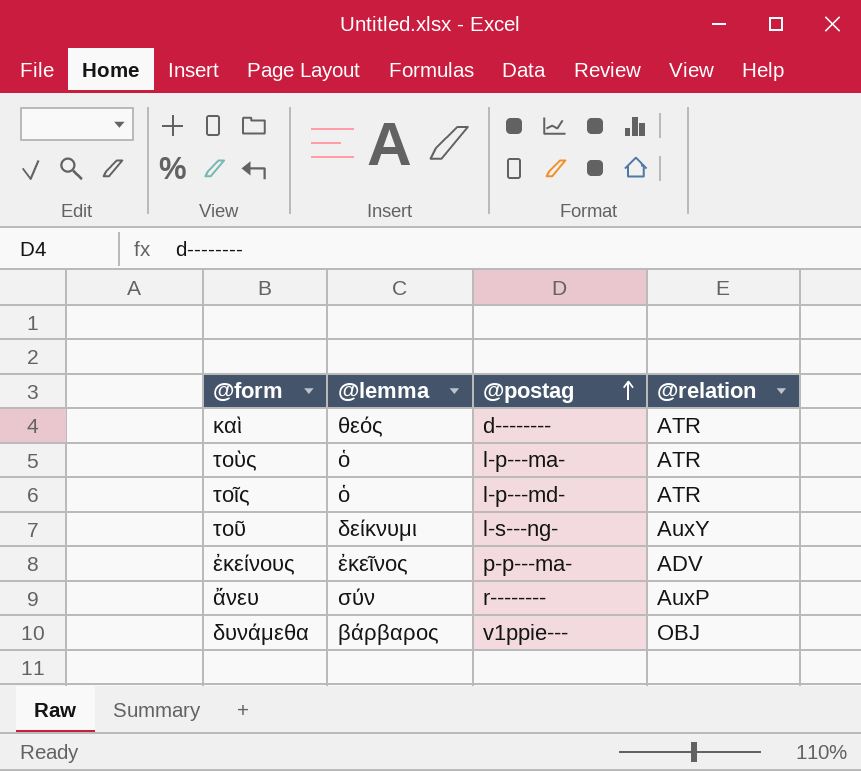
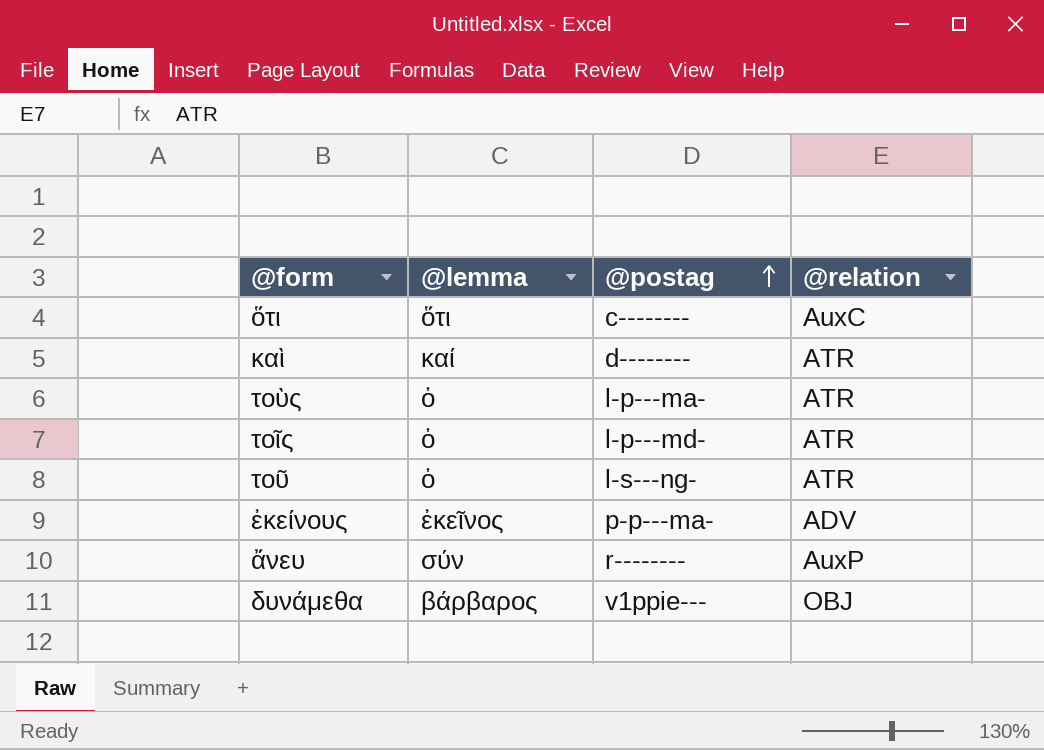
row ὅτι: none -> ὅτι | c-------- | AuxC
καὶ | @lemma: θεός -> καί
τοῦ | @lemma: δείκνυμι -> ὁ
τοῦ | @relation: AuxY -> ATR

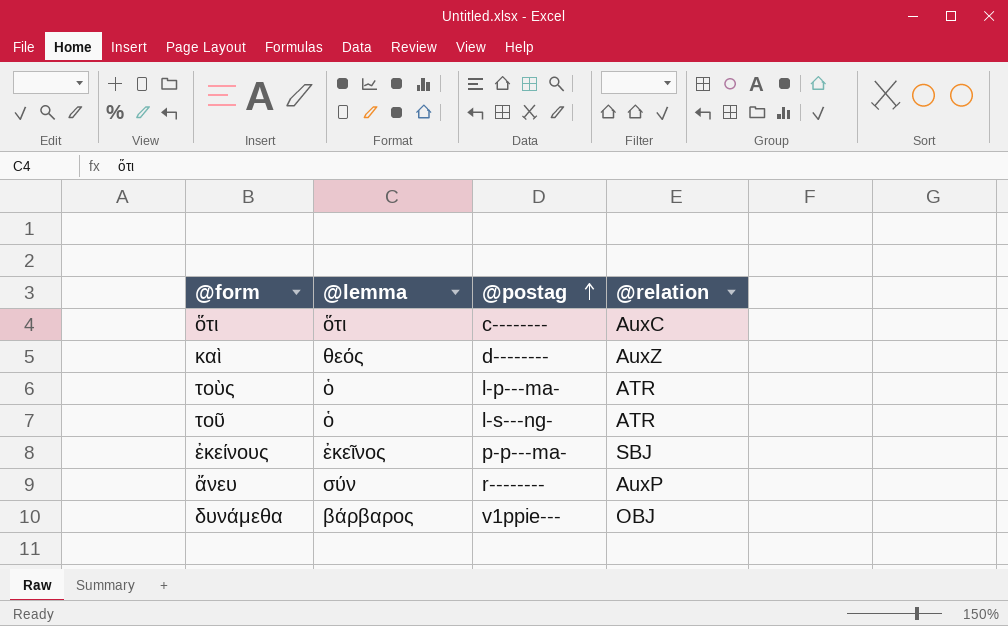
row τοῖς: ὁ | l-p---md- | ATR -> none
καὶ | @lemma: καί -> θεός
καὶ | @relation: ATR -> AuxZ
ἐκείνους | @relation: ADV -> SBJ

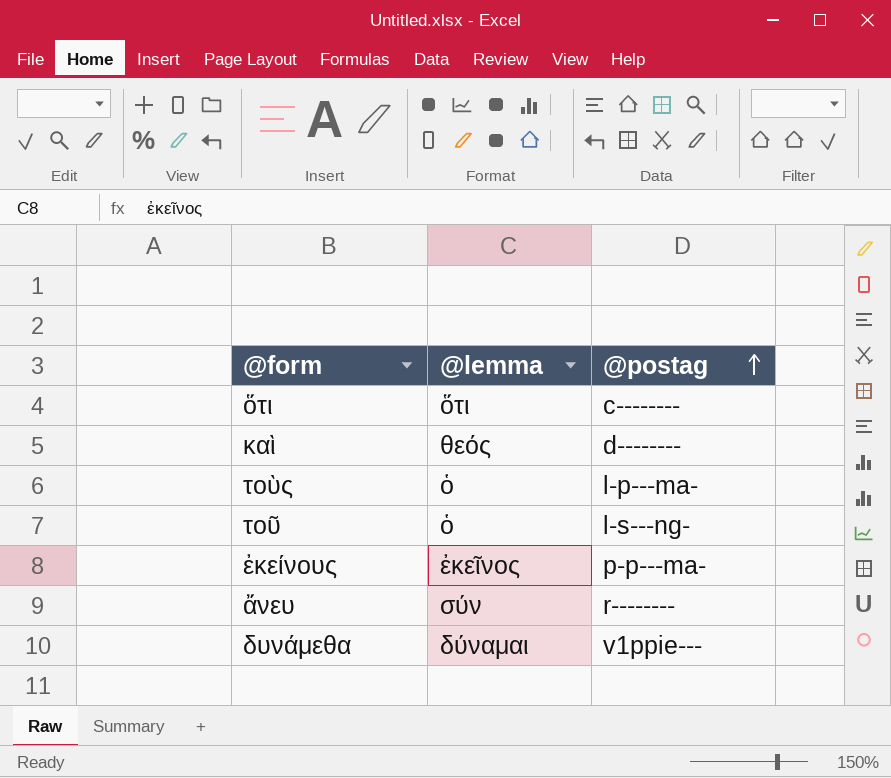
column @relation | position: 4 -> none
δυνάμεθα | @lemma: βάρβαρος -> δύναμαι

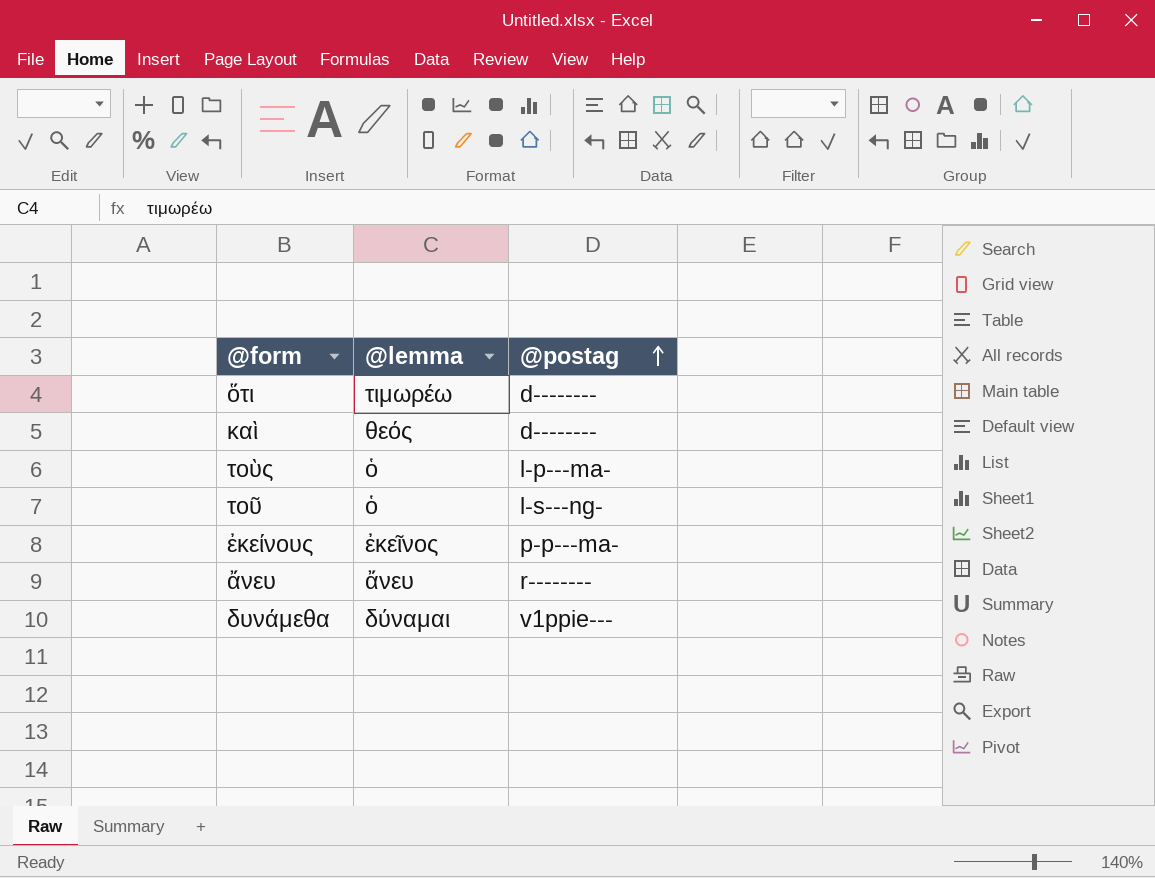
ὅτι | @lemma: ὅτι -> τιμωρέω
ὅτι | @postag: c-------- -> d--------
ἄνευ | @lemma: σύν -> ἄνευ

